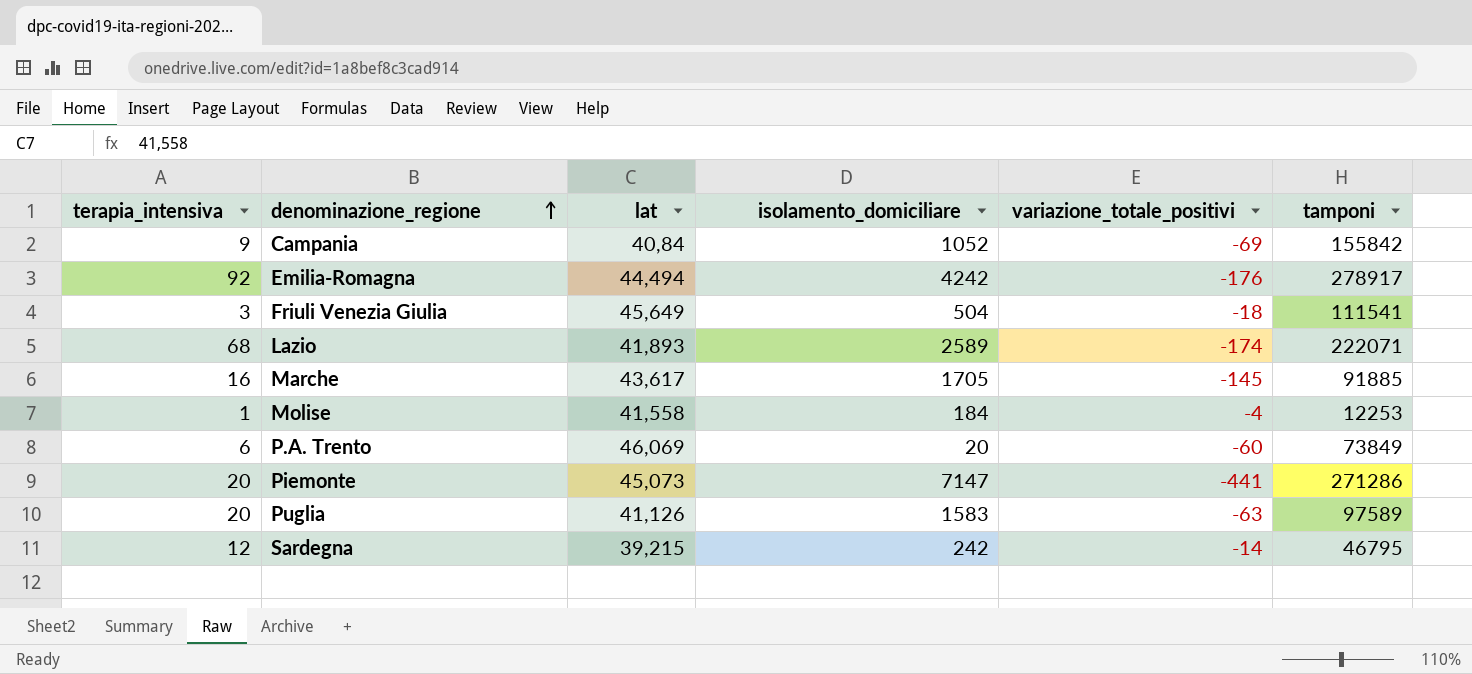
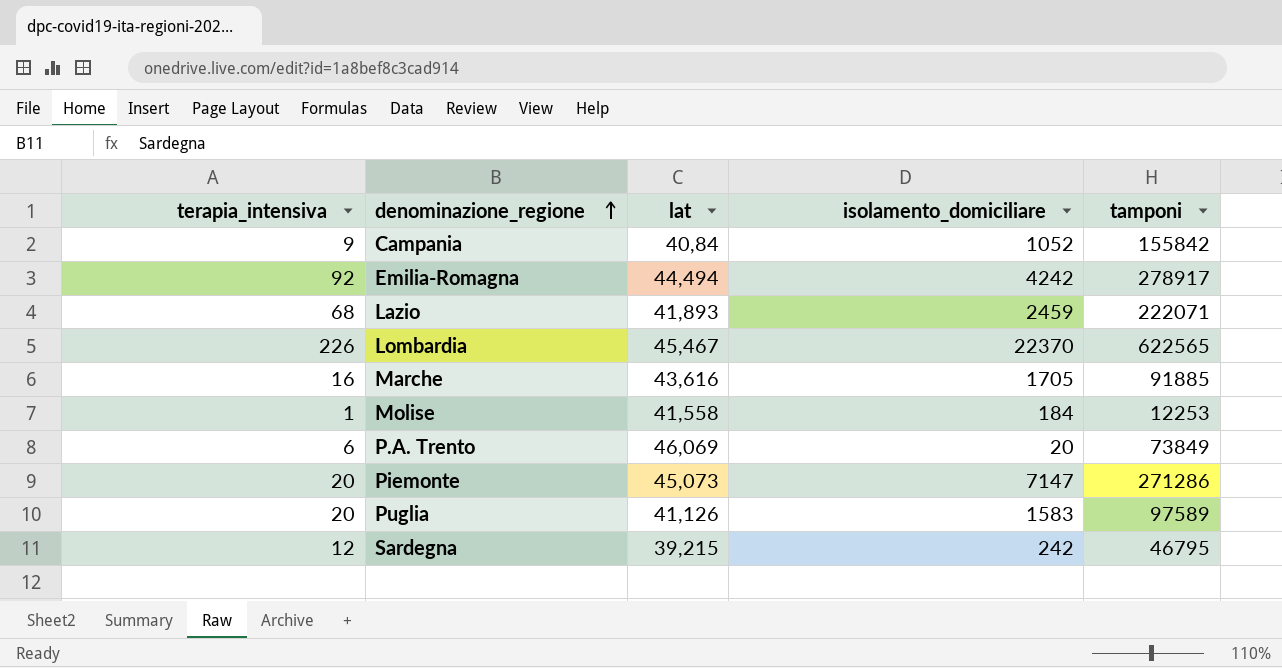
column variazione_totale_positivi | position: 5 -> none
row Friuli Venezia Giulia: 3 | 45,649 | 504 | -18 | 111541 -> none
Lazio | isolamento_domiciliare: 2589 -> 2459
row Lombardia: none -> 226 | 45,467 | 22370 | 622565
Marche | lat: 43,617 -> 43,616

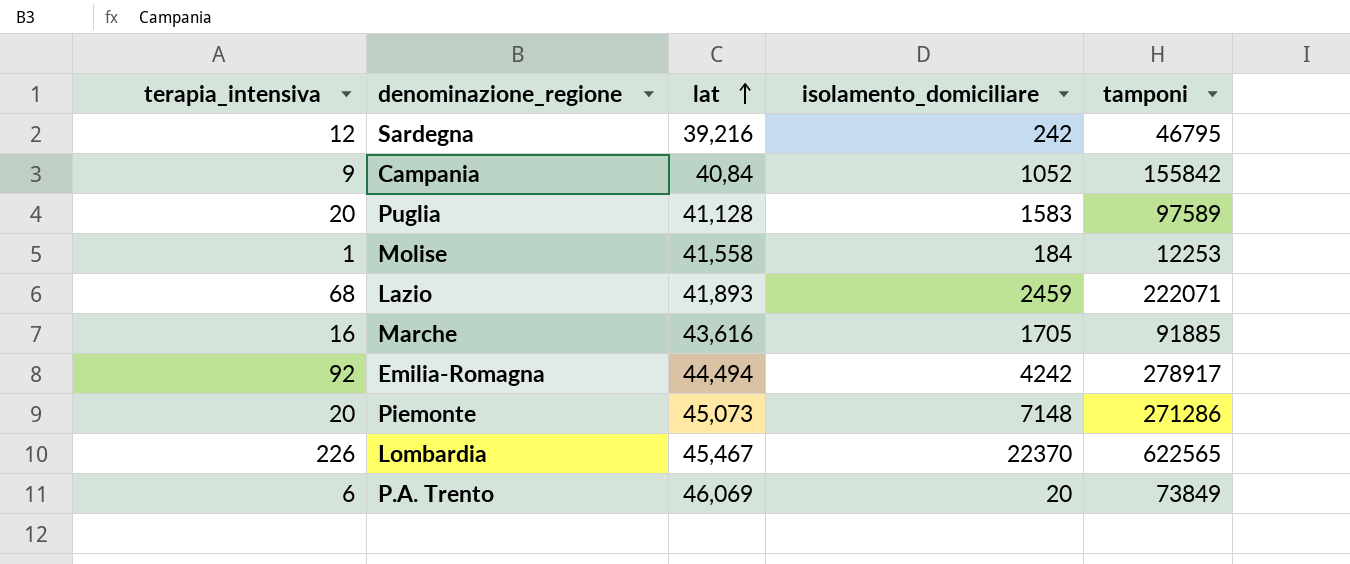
row order: denominazione_regione ascending -> lat ascending
Sardegna | lat: 39,215 -> 39,216
Puglia | lat: 41,126 -> 41,128
Piemonte | isolamento_domiciliare: 7147 -> 7148

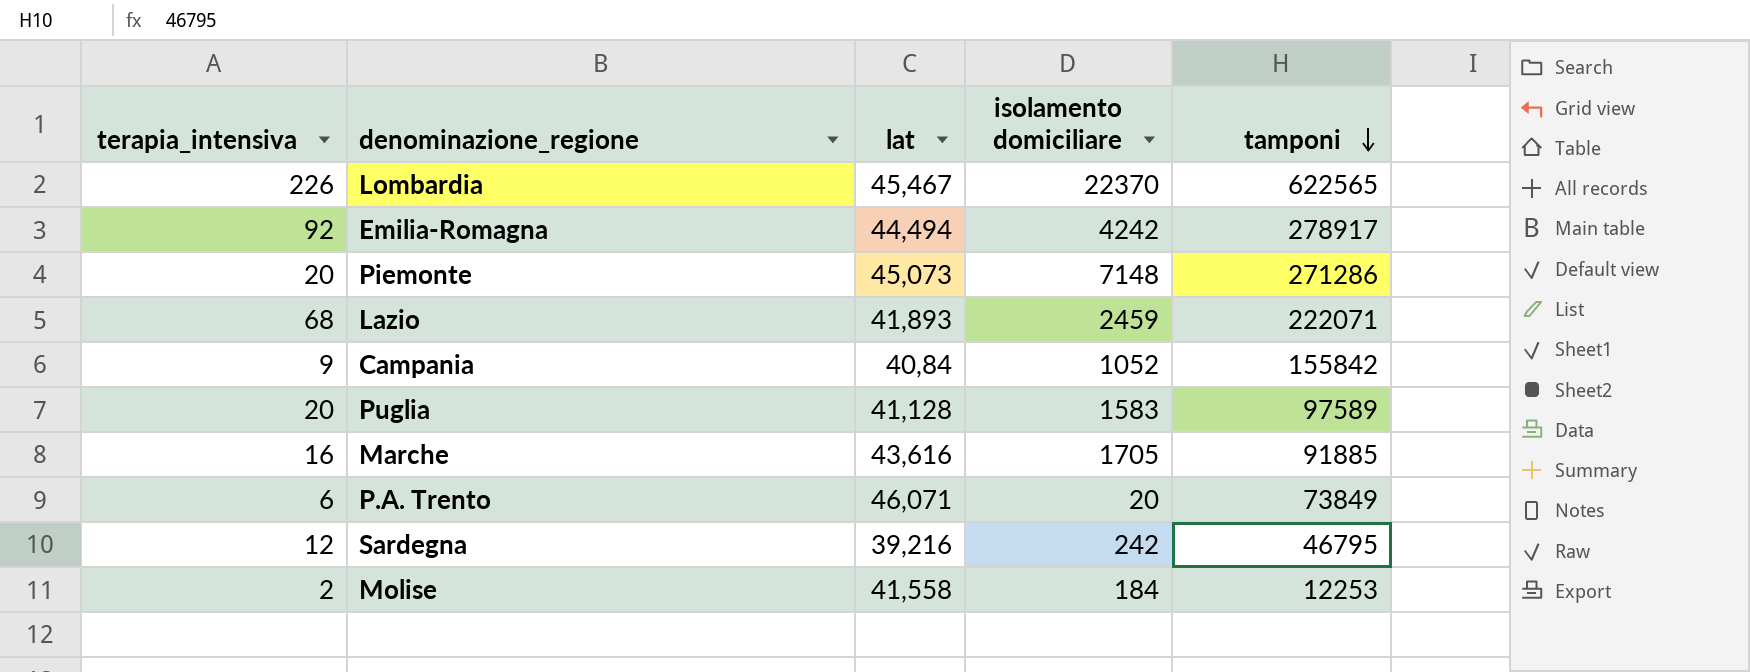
row order: lat ascending -> tamponi descending
column name: isolamento_domiciliare -> isolamento domiciliare
P.A. Trento | lat: 46,069 -> 46,071
Molise | terapia_intensiva: 1 -> 2

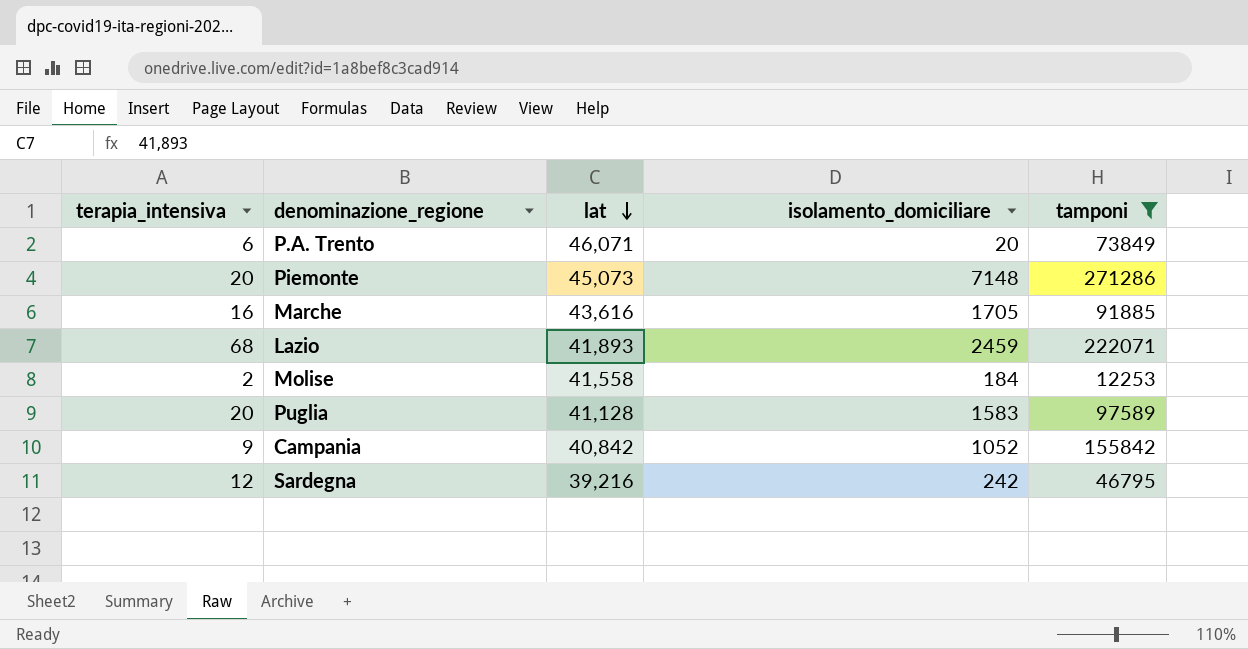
filter: none -> tamponi <= 271286
row order: tamponi descending -> lat descending
column name: isolamento domiciliare -> isolamento_domiciliare
Campania | lat: 40,84 -> 40,842

